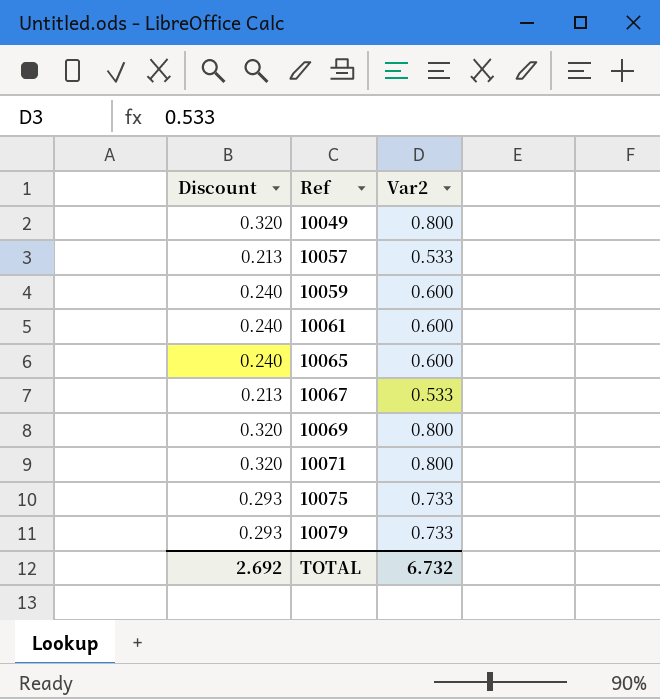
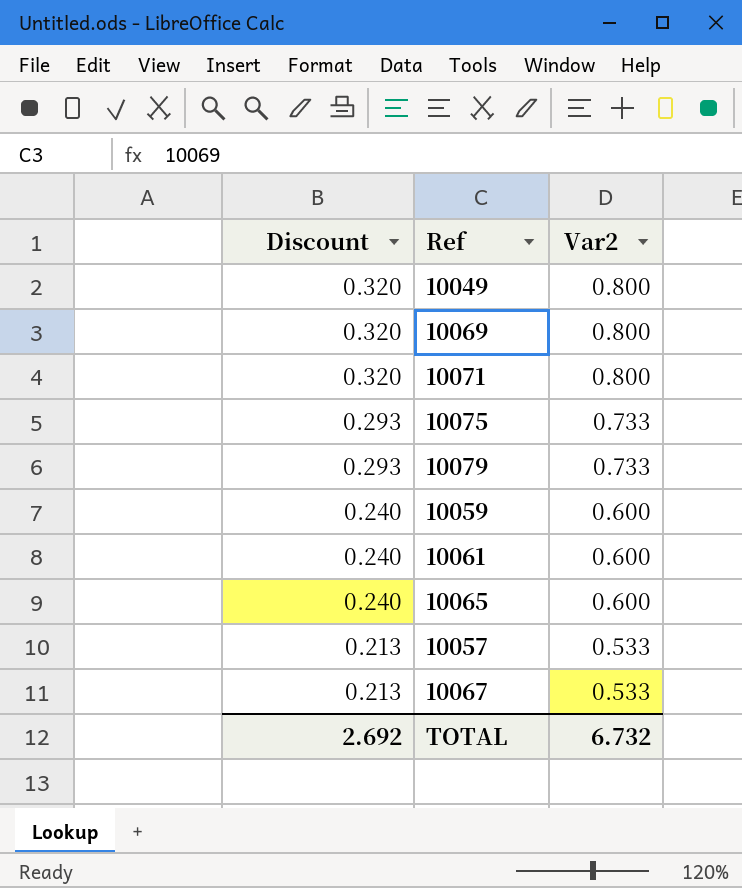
row order: Ref ascending -> Discount descending

